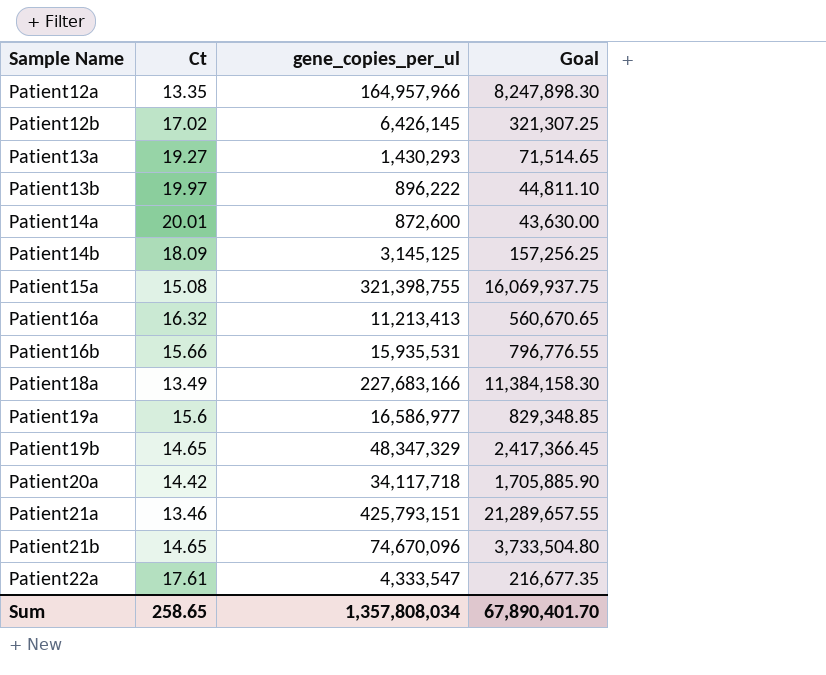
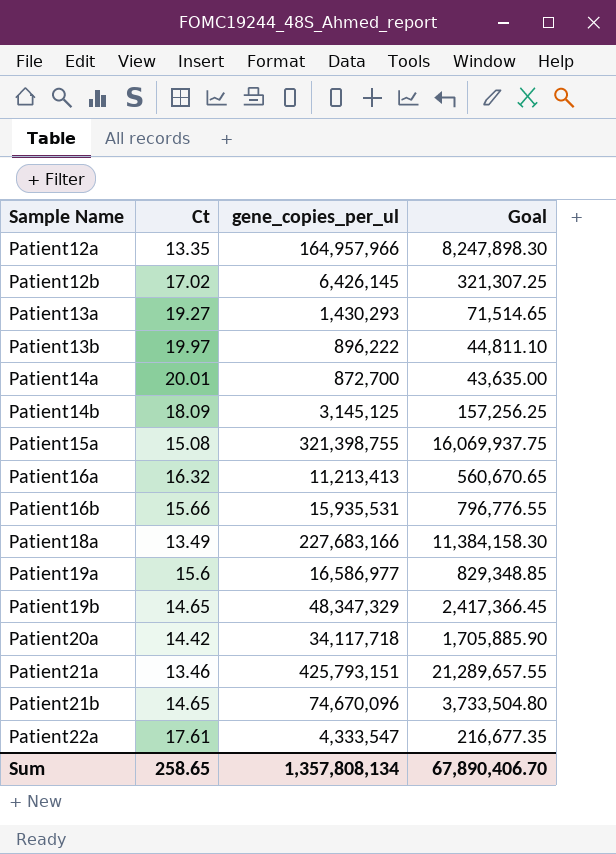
Patient14a | gene_copies_per_ul: 872,600 -> 872,700
Patient14a | Goal: 43,630.00 -> 43,635.00
Sum | gene_copies_per_ul: 1,357,808,034 -> 1,357,808,134
Sum | Goal: 67,890,401.70 -> 67,890,406.70

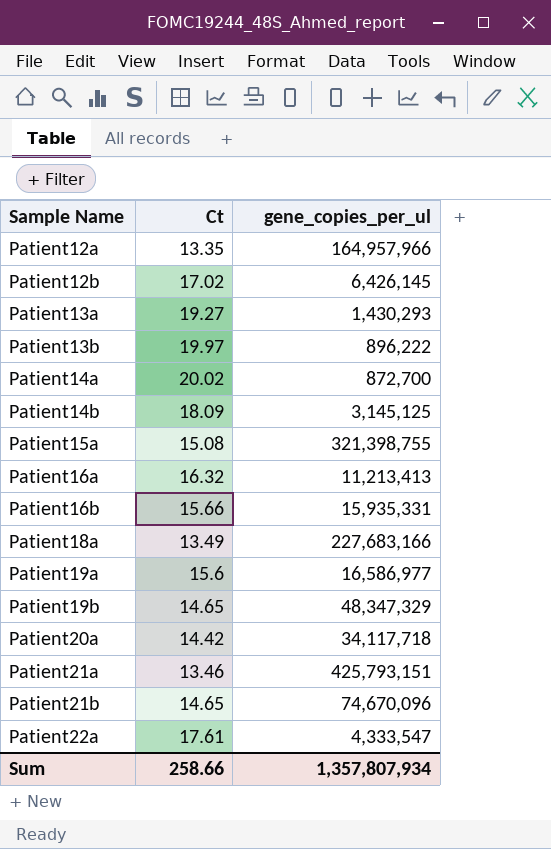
column Goal | formula: [gene_copies_per_ul] * 0.05 -> none
Patient14a | Ct: 20.01 -> 20.02
Patient16b | gene_copies_per_ul: 15,935,531 -> 15,935,331
Sum | Ct: 258.65 -> 258.66
Sum | gene_copies_per_ul: 1,357,808,134 -> 1,357,807,934

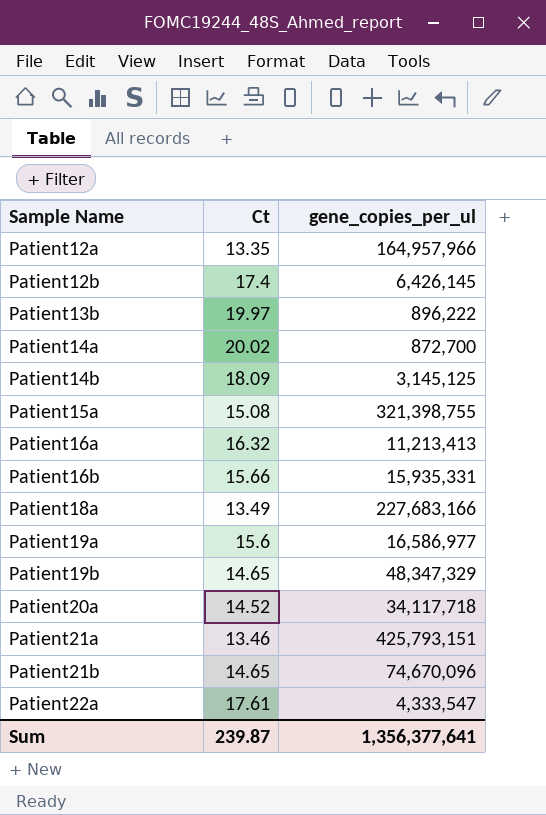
row Patient13a: 19.27 | 1,430,293 -> none
Patient12b | Ct: 17.02 -> 17.4
Patient20a | Ct: 14.42 -> 14.52
Sum | Ct: 258.66 -> 239.87
Sum | gene_copies_per_ul: 1,357,807,934 -> 1,356,377,641

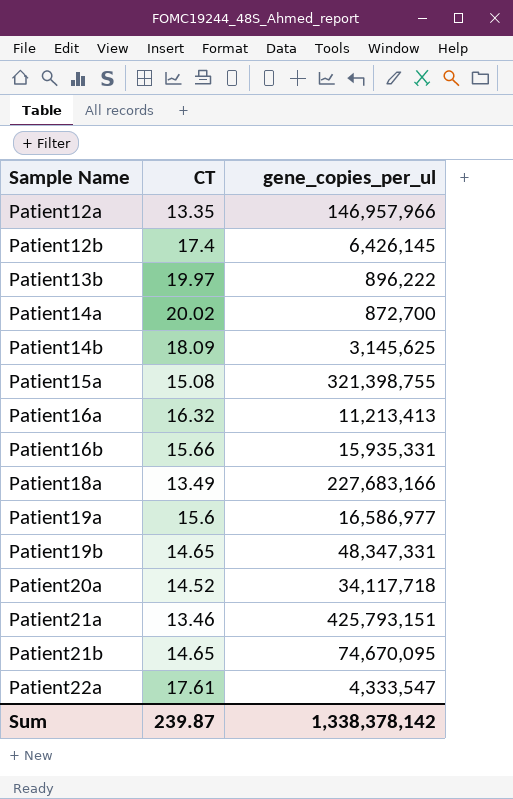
column name: Ct -> CT
Patient12a | gene_copies_per_ul: 164,957,966 -> 146,957,966
Patient14b | gene_copies_per_ul: 3,145,125 -> 3,145,625
Patient19b | gene_copies_per_ul: 48,347,329 -> 48,347,331
Patient21b | gene_copies_per_ul: 74,670,096 -> 74,670,095
Sum | gene_copies_per_ul: 1,356,377,641 -> 1,338,378,142

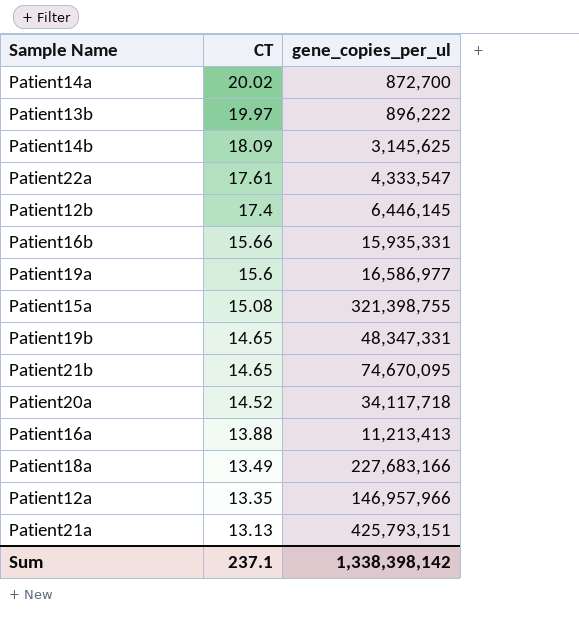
row order: Sample Name ascending -> CT descending
Patient12b | gene_copies_per_ul: 6,426,145 -> 6,446,145
Patient16a | CT: 16.32 -> 13.88
Patient21a | CT: 13.46 -> 13.13
Sum | CT: 239.87 -> 237.1
Sum | gene_copies_per_ul: 1,338,378,142 -> 1,338,398,142

